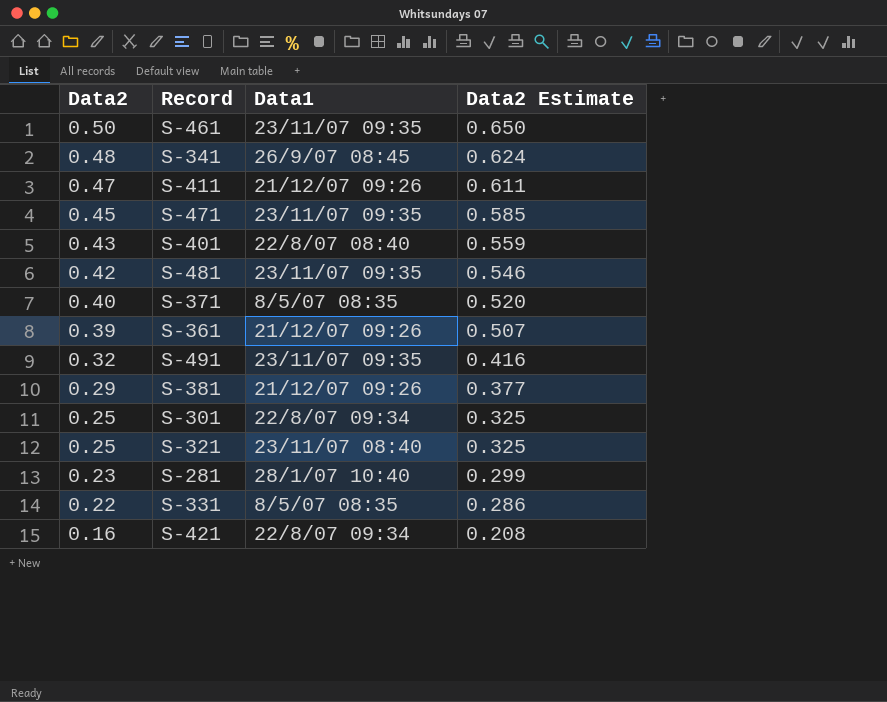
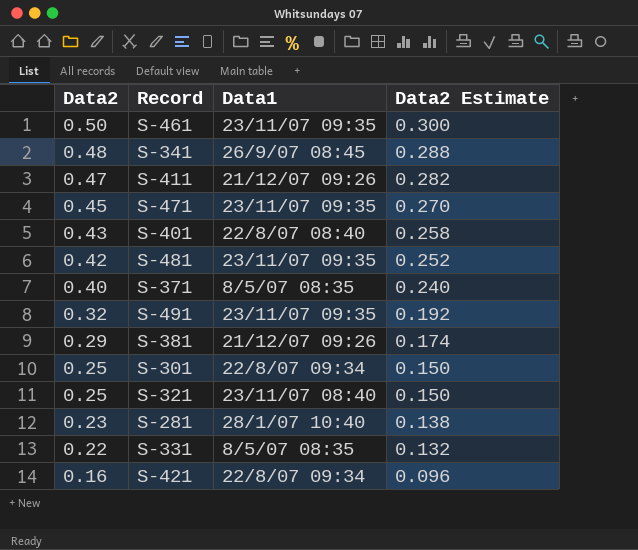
column Data2 Estimate | formula: [Data2] * 1.3 -> [Data2] * 0.6
row S-361: 0.39 | 21/12/07 09:26 | 0.507 -> none

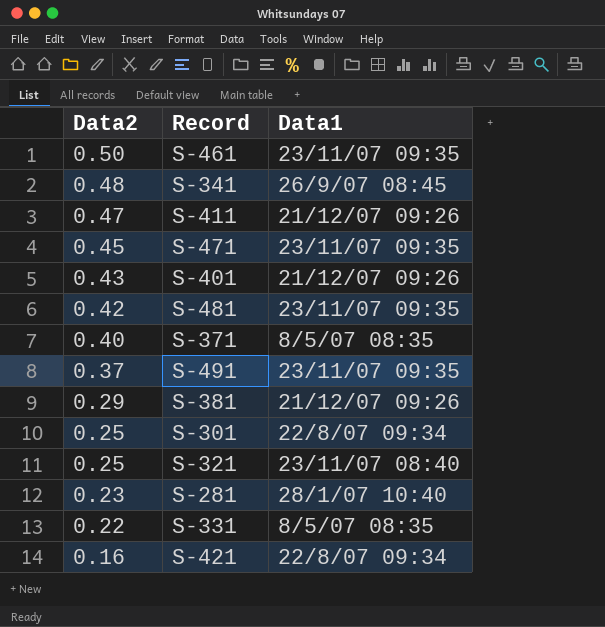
column Data2 Estimate | formula: [Data2] * 0.6 -> none
S-401 | Data1: 22/8/07 08:40 -> 21/12/07 09:26
S-491 | Data2: 0.32 -> 0.37

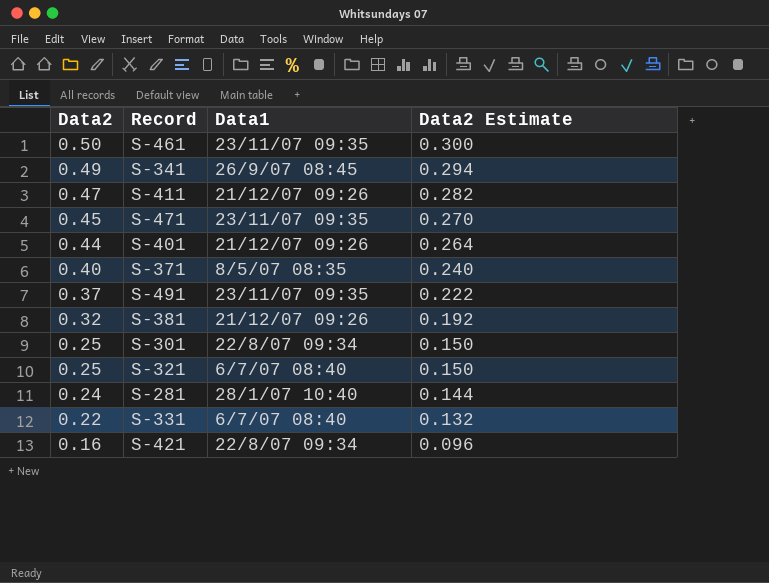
column Data2 Estimate | formula: none -> [Data2] * 0.6
row S-481: 0.42 | 23/11/07 09:35 -> none
S-341 | Data2: 0.48 -> 0.49
S-401 | Data2: 0.43 -> 0.44
S-381 | Data2: 0.29 -> 0.32
S-321 | Data1: 23/11/07 08:40 -> 6/7/07 08:40
S-281 | Data2: 0.23 -> 0.24
S-331 | Data1: 8/5/07 08:35 -> 6/7/07 08:40

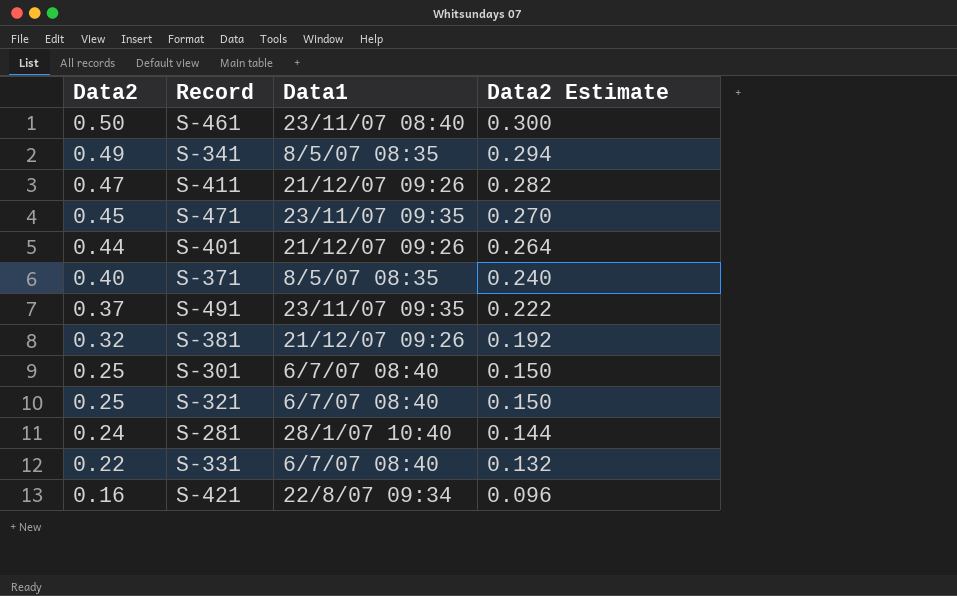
S-461 | Data1: 23/11/07 09:35 -> 23/11/07 08:40
S-341 | Data1: 26/9/07 08:45 -> 8/5/07 08:35
S-301 | Data1: 22/8/07 09:34 -> 6/7/07 08:40

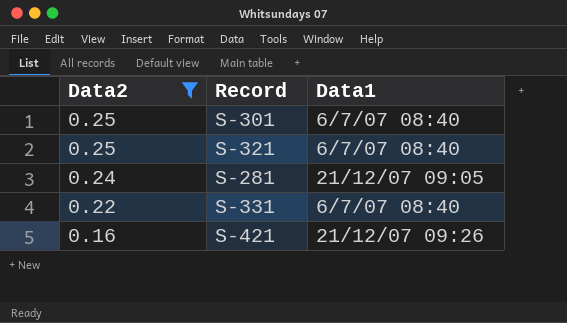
filter: none -> Data2 <= 0.25
column Data2 Estimate | formula: [Data2] * 0.6 -> none
S-281 | Data1: 28/1/07 10:40 -> 21/12/07 09:05
S-421 | Data1: 22/8/07 09:34 -> 21/12/07 09:26

